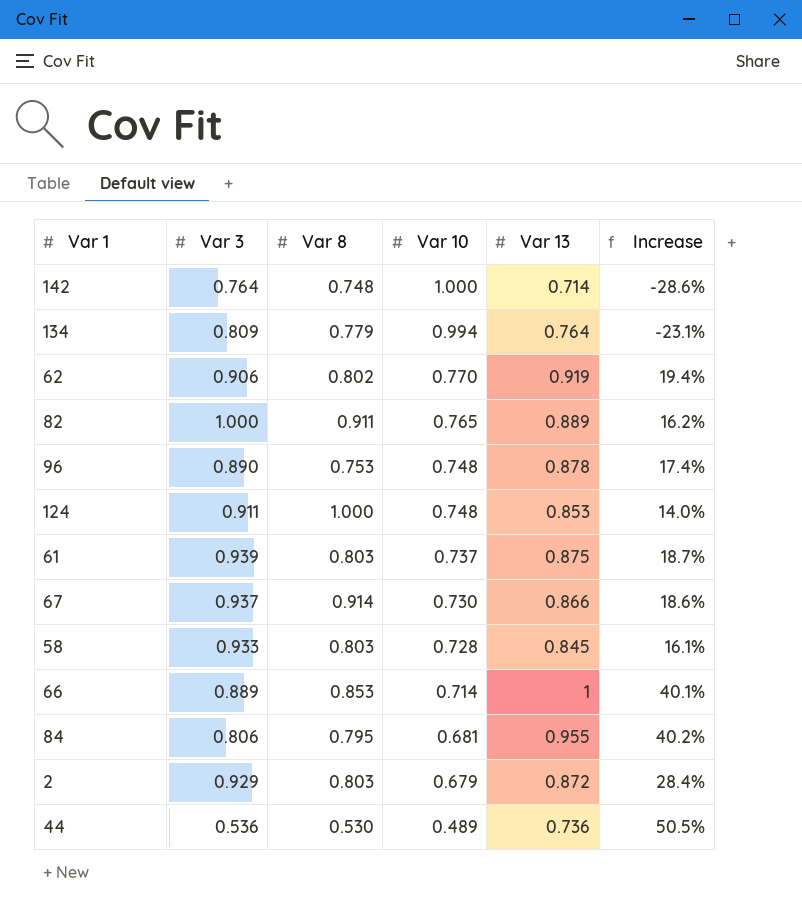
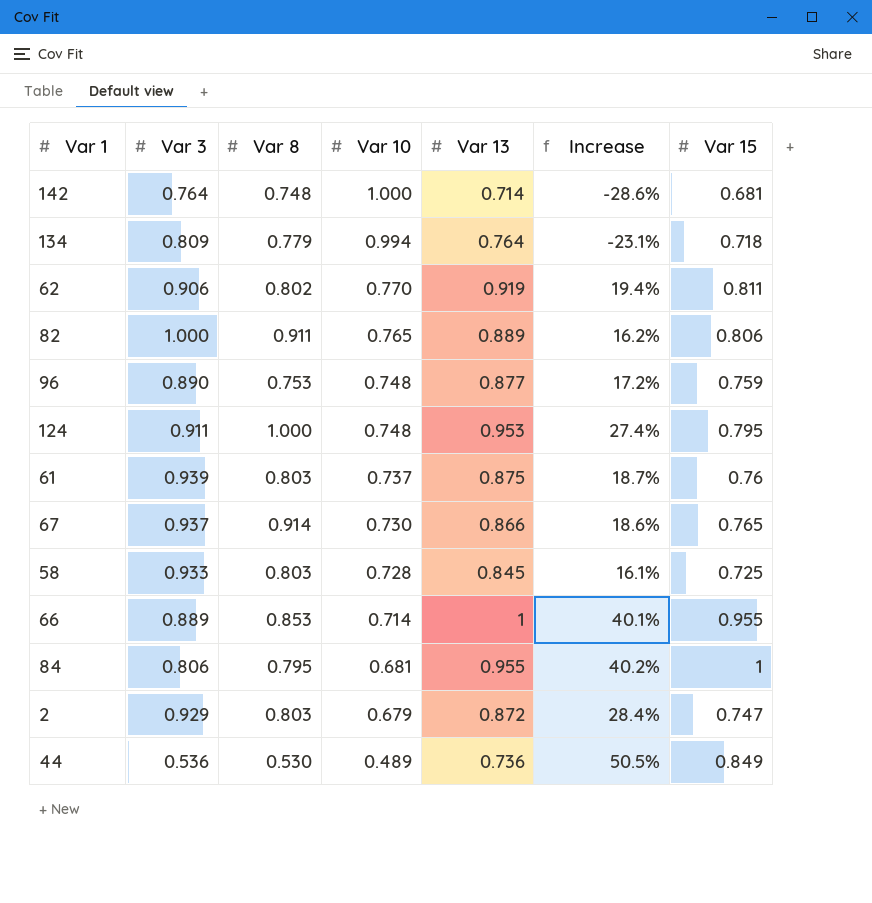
column Var 15 | position: none -> 7
96 | Var 13: 0.878 -> 0.877
96 | Increase: 17.4% -> 17.2%
124 | Var 13: 0.853 -> 0.953
124 | Increase: 14.0% -> 27.4%

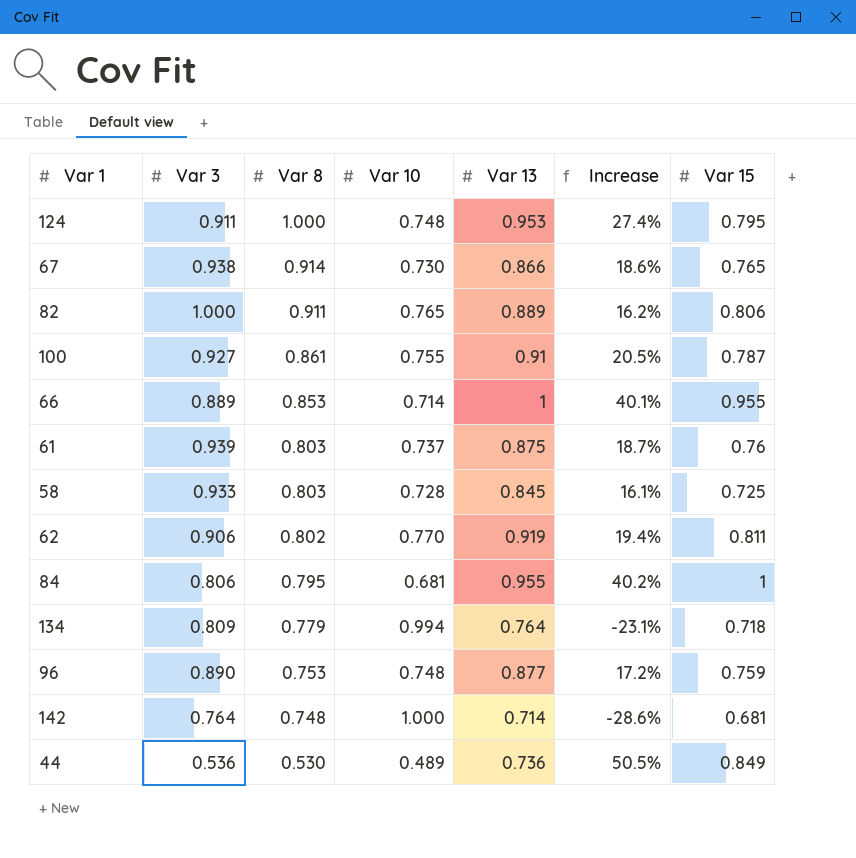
row order: Var 10 descending -> Var 8 descending
row 2: 0.929 | 0.803 | 0.679 | 0.872 | 28.4% | 0.747 -> none
67 | Var 3: 0.937 -> 0.938
row 100: none -> 0.927 | 0.861 | 0.755 | 0.91 | 20.5% | 0.787

